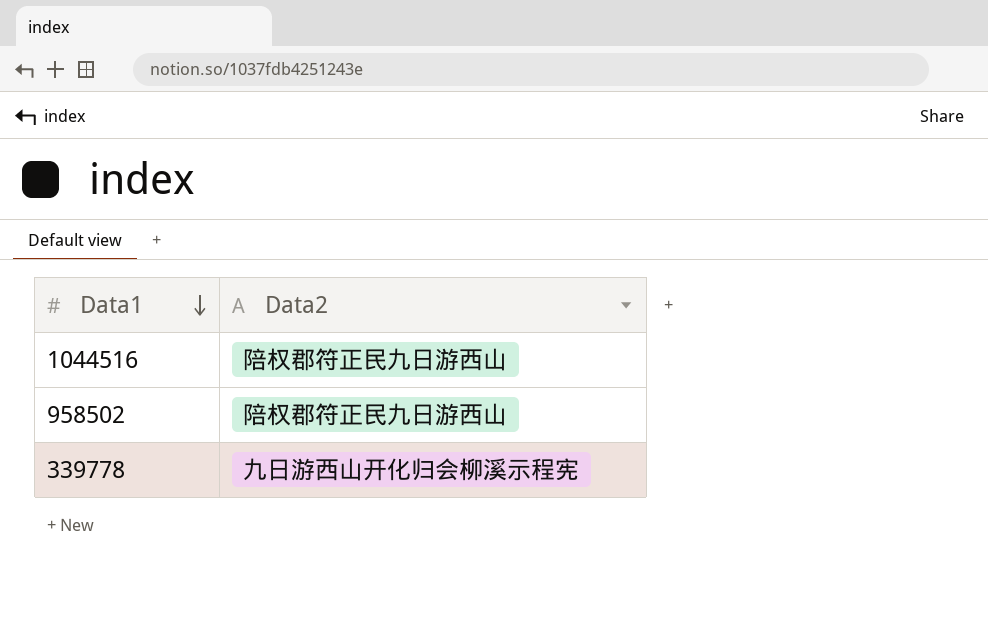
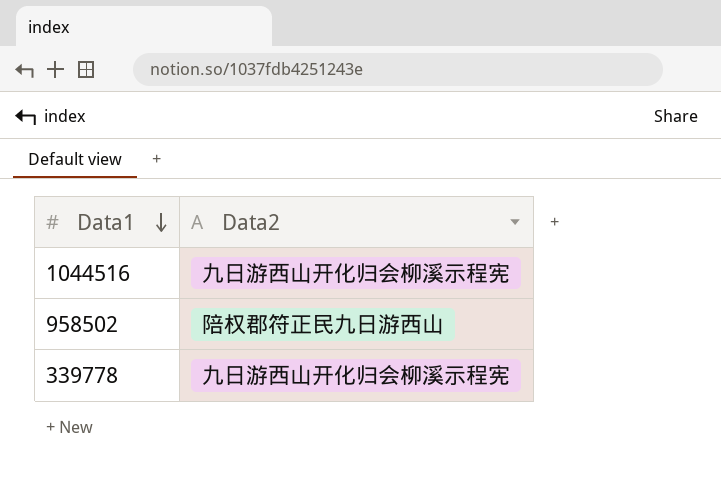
1044516 | Data2: 陪权郡符正民九日游西山 -> 九日游西山开化归会柳溪示程宪

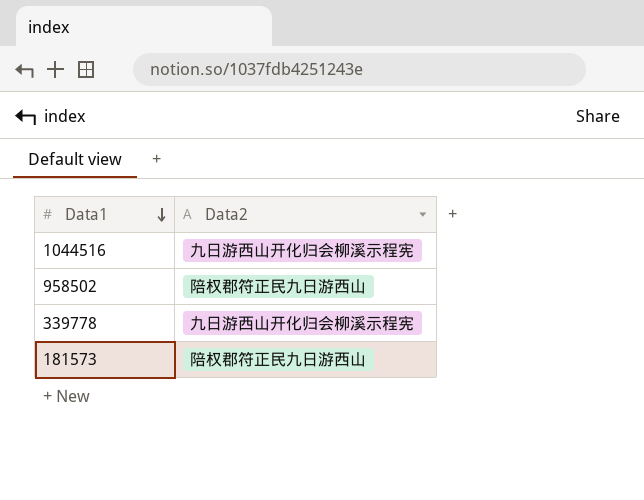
row 181573: none -> 陪权郡符正民九日游西山

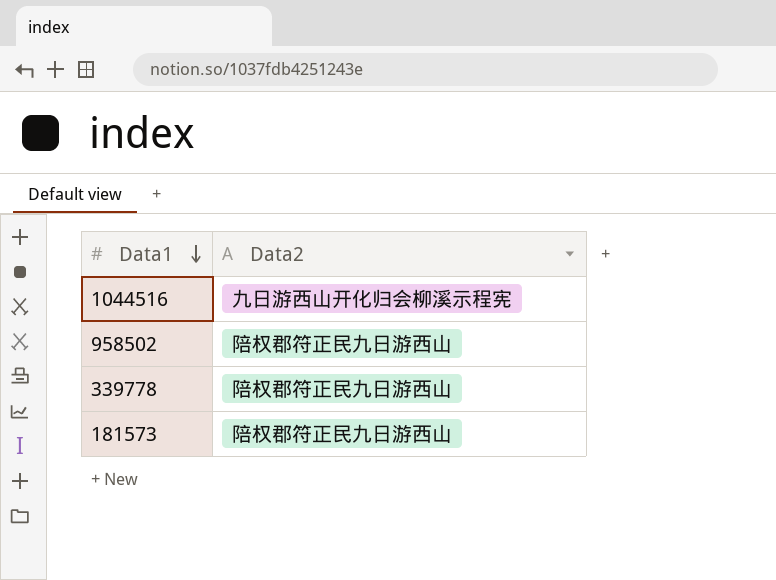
339778 | Data2: 九日游西山开化归会柳溪示程宪 -> 陪权郡符正民九日游西山

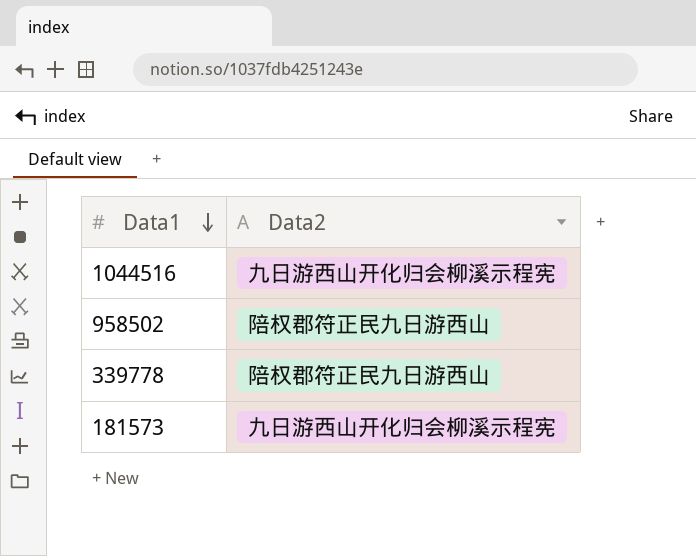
181573 | Data2: 陪权郡符正民九日游西山 -> 九日游西山开化归会柳溪示程宪

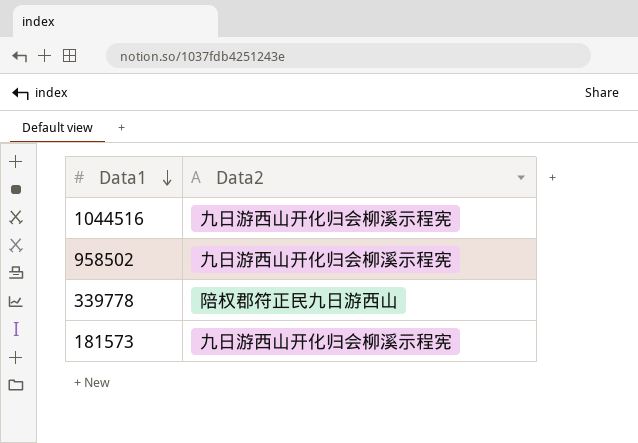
958502 | Data2: 陪权郡符正民九日游西山 -> 九日游西山开化归会柳溪示程宪

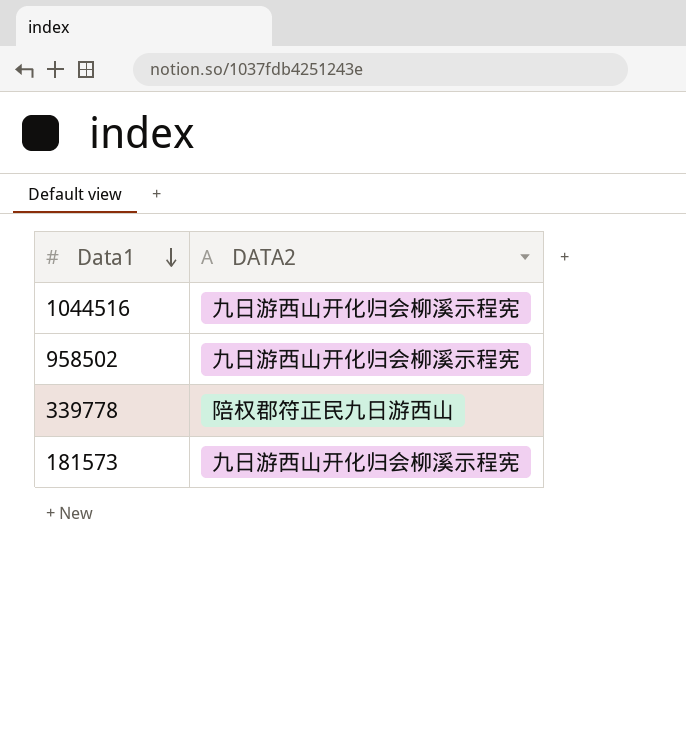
column name: Data2 -> DATA2

